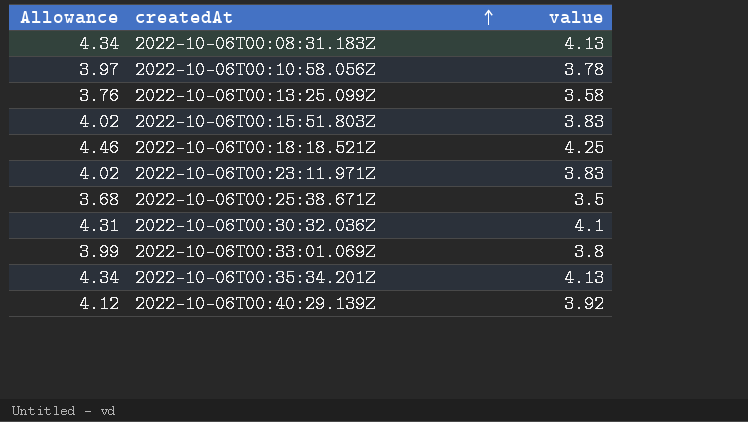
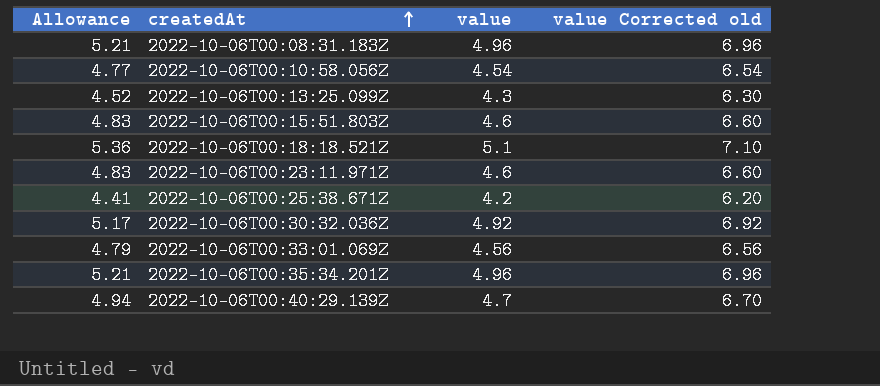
column value Corrected old | formula: none -> [value] + 2
2022-10-06T00:08:31.183Z | Allowance: 4.34 -> 5.21
2022-10-06T00:08:31.183Z | value: 4.13 -> 4.96
2022-10-06T00:10:58.056Z | Allowance: 3.97 -> 4.77
2022-10-06T00:10:58.056Z | value: 3.78 -> 4.54
2022-10-06T00:13:25.099Z | Allowance: 3.76 -> 4.52
2022-10-06T00:13:25.099Z | value: 3.58 -> 4.3
2022-10-06T00:15:51.803Z | Allowance: 4.02 -> 4.83
2022-10-06T00:15:51.803Z | value: 3.83 -> 4.6
2022-10-06T00:18:18.521Z | Allowance: 4.46 -> 5.36
2022-10-06T00:18:18.521Z | value: 4.25 -> 5.1
2022-10-06T00:23:11.971Z | Allowance: 4.02 -> 4.83
2022-10-06T00:23:11.971Z | value: 3.83 -> 4.6
2022-10-06T00:25:38.671Z | Allowance: 3.68 -> 4.41
2022-10-06T00:25:38.671Z | value: 3.5 -> 4.2
2022-10-06T00:30:32.036Z | Allowance: 4.31 -> 5.17
2022-10-06T00:30:32.036Z | value: 4.1 -> 4.92
2022-10-06T00:33:01.069Z | Allowance: 3.99 -> 4.79
2022-10-06T00:33:01.069Z | value: 3.8 -> 4.56
2022-10-06T00:35:34.201Z | Allowance: 4.34 -> 5.21
2022-10-06T00:35:34.201Z | value: 4.13 -> 4.96
2022-10-06T00:40:29.139Z | Allowance: 4.12 -> 4.94
2022-10-06T00:40:29.139Z | value: 3.92 -> 4.7

